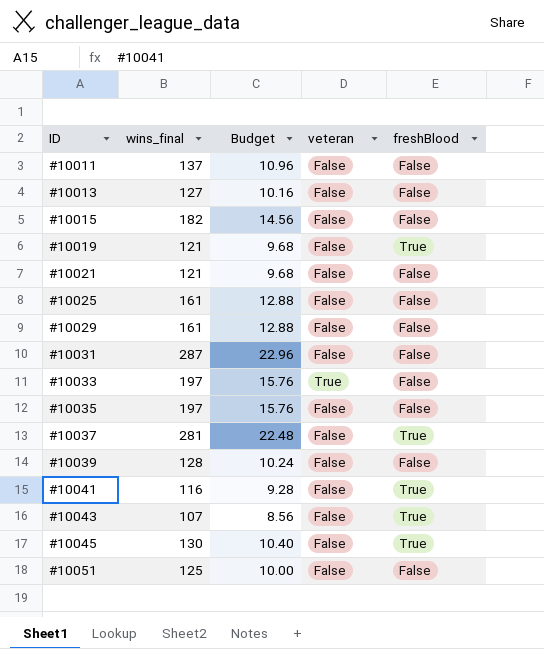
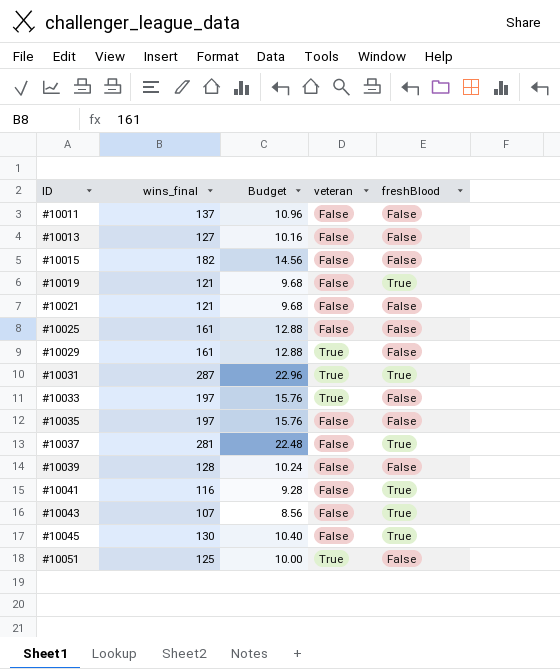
#10029 | veteran: False -> True
#10031 | veteran: False -> True
#10031 | freshBlood: False -> True
#10051 | veteran: False -> True

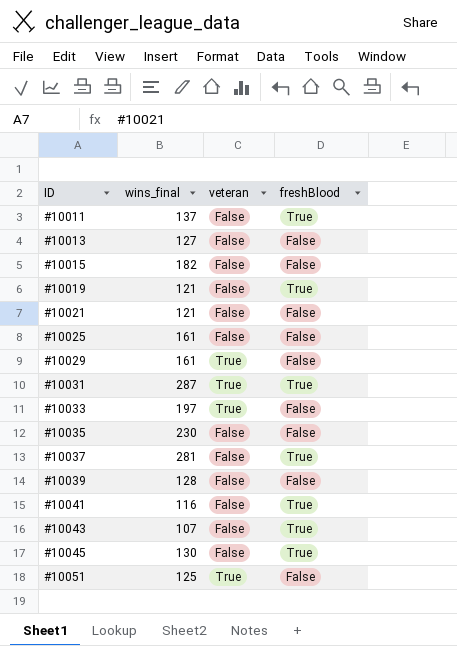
column Budget | formula: [wins_final] * 0.08 -> none
#10011 | freshBlood: False -> True
#10035 | wins_final: 197 -> 230

